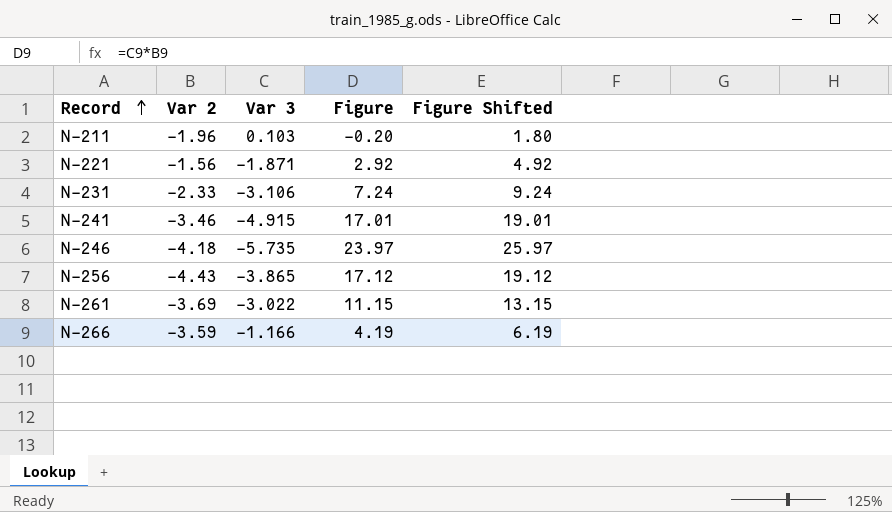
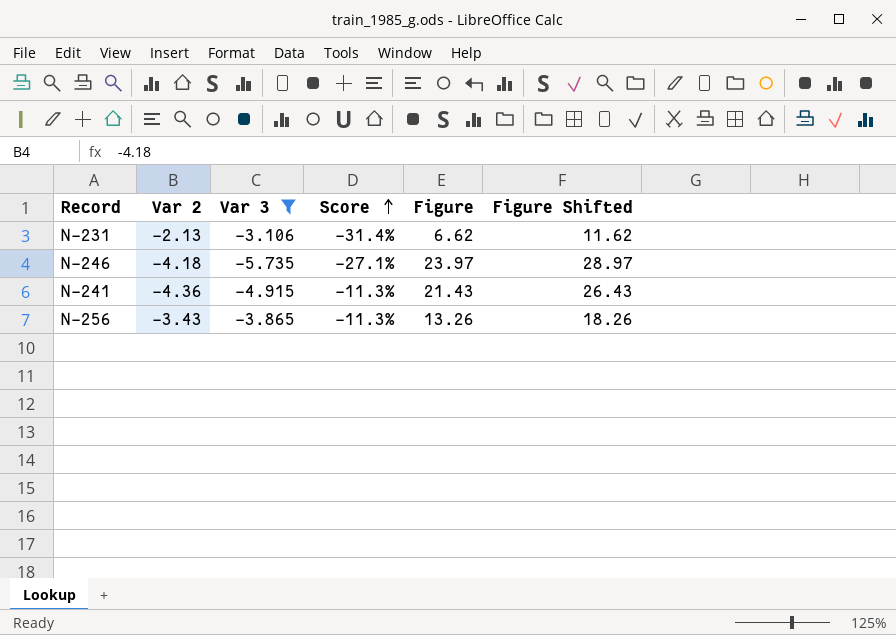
filter: none -> Var 3 <= -3.106
row order: Record ascending -> Score ascending
column Score | formula: none -> ([Var 2] - [Var 3]) / [Var 3]
column Figure Shifted | formula: [Figure] + 2 -> [Figure] + 5
N-231 | Var 2: -2.33 -> -2.13
N-231 | Figure: 7.24 -> 6.62
N-241 | Var 2: -3.46 -> -4.36
N-241 | Figure: 17.01 -> 21.43
N-256 | Var 2: -4.43 -> -3.43
N-256 | Figure: 17.12 -> 13.26

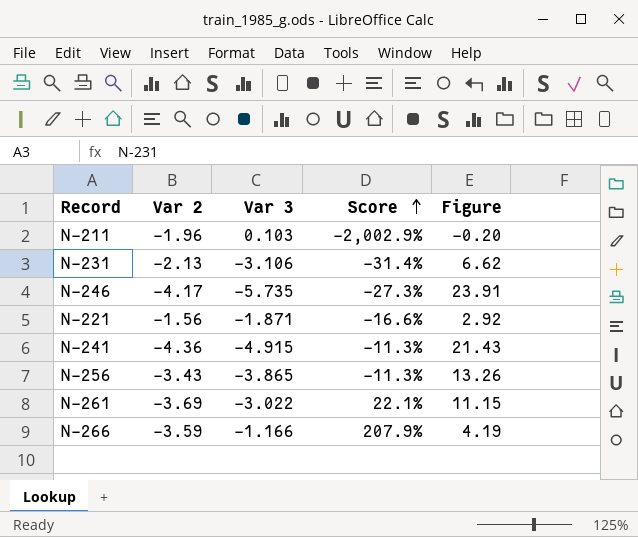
filter: Var 3 <= -3.106 -> none
column Figure Shifted | formula: [Figure] + 5 -> none
N-246 | Var 2: -4.18 -> -4.17
N-246 | Score: -27.1% -> -27.3%
N-246 | Figure: 23.97 -> 23.91

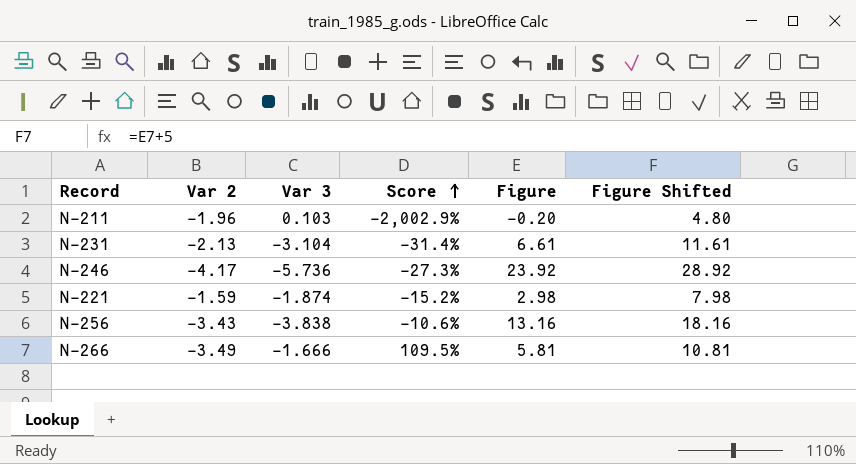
column Figure Shifted | formula: none -> [Figure] + 5
row N-241: -4.36 | -4.915 | -11.3% | 21.43 -> none
row N-261: -3.69 | -3.022 | 22.1% | 11.15 -> none
N-231 | Var 3: -3.106 -> -3.104
N-231 | Figure: 6.62 -> 6.61
N-246 | Var 3: -5.735 -> -5.736
N-246 | Figure: 23.91 -> 23.92
N-221 | Var 2: -1.56 -> -1.59
N-221 | Var 3: -1.871 -> -1.874
N-221 | Score: -16.6% -> -15.2%
N-221 | Figure: 2.92 -> 2.98
N-256 | Var 3: -3.865 -> -3.838
N-256 | Score: -11.3% -> -10.6%
N-256 | Figure: 13.26 -> 13.16
N-266 | Var 2: -3.59 -> -3.49
N-266 | Var 3: -1.166 -> -1.666
N-266 | Score: 207.9% -> 109.5%
N-266 | Figure: 4.19 -> 5.81

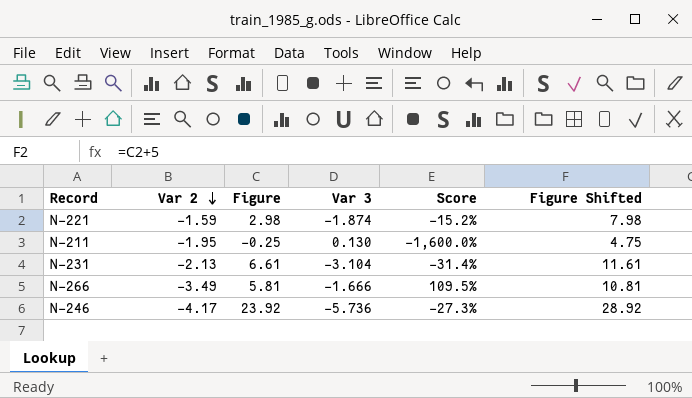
row order: Score ascending -> Var 2 descending
column Figure | position: 5 -> 3
row N-256: -3.43 | -3.838 | -10.6% | 13.16 | 18.16 -> none
N-211 | Var 2: -1.96 -> -1.95
N-211 | Figure: -0.20 -> -0.25
N-211 | Var 3: 0.103 -> 0.130
N-211 | Score: -2,002.9% -> -1,600.0%
N-211 | Figure Shifted: 4.80 -> 4.75

